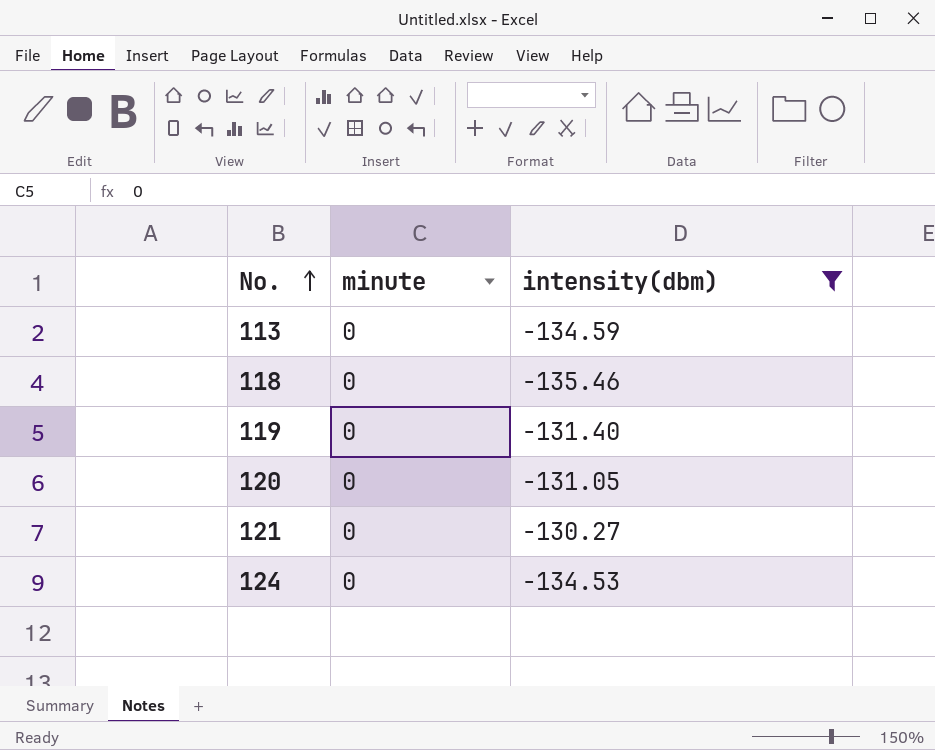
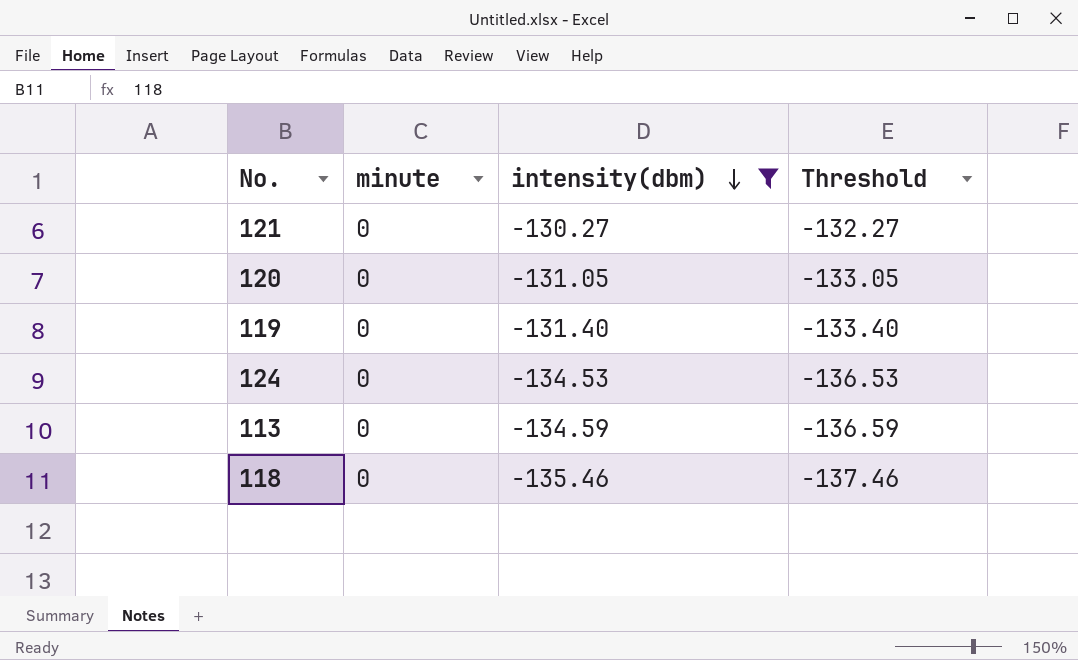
row order: No. ascending -> intensity(dbm) descending
column Threshold | formula: none -> [intensity(dbm)] - 2

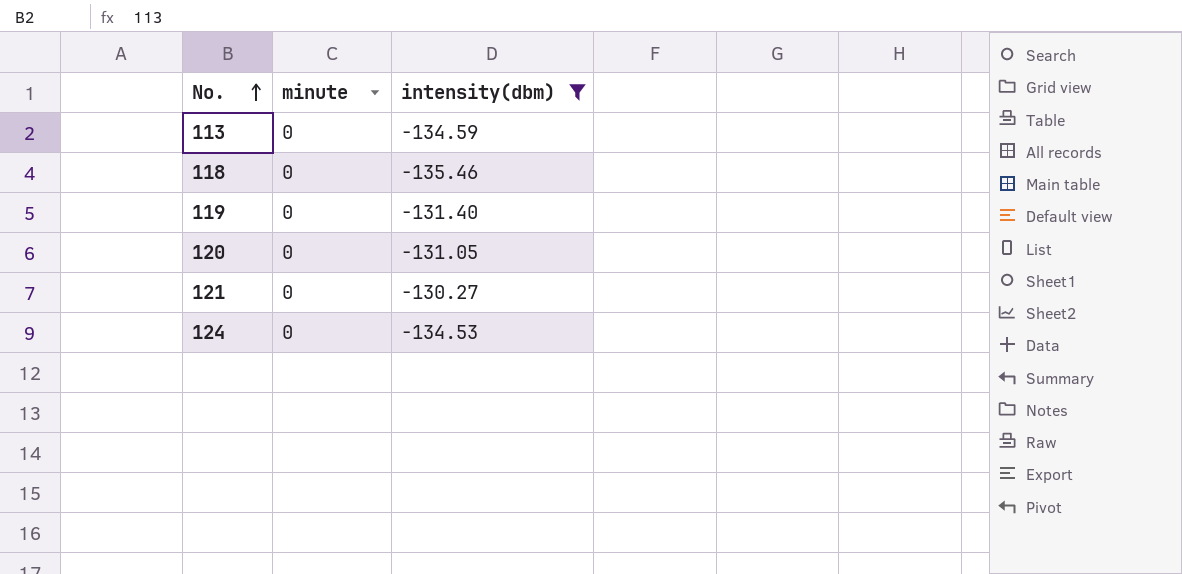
row order: intensity(dbm) descending -> No. ascending
column Threshold | formula: [intensity(dbm)] - 2 -> none

